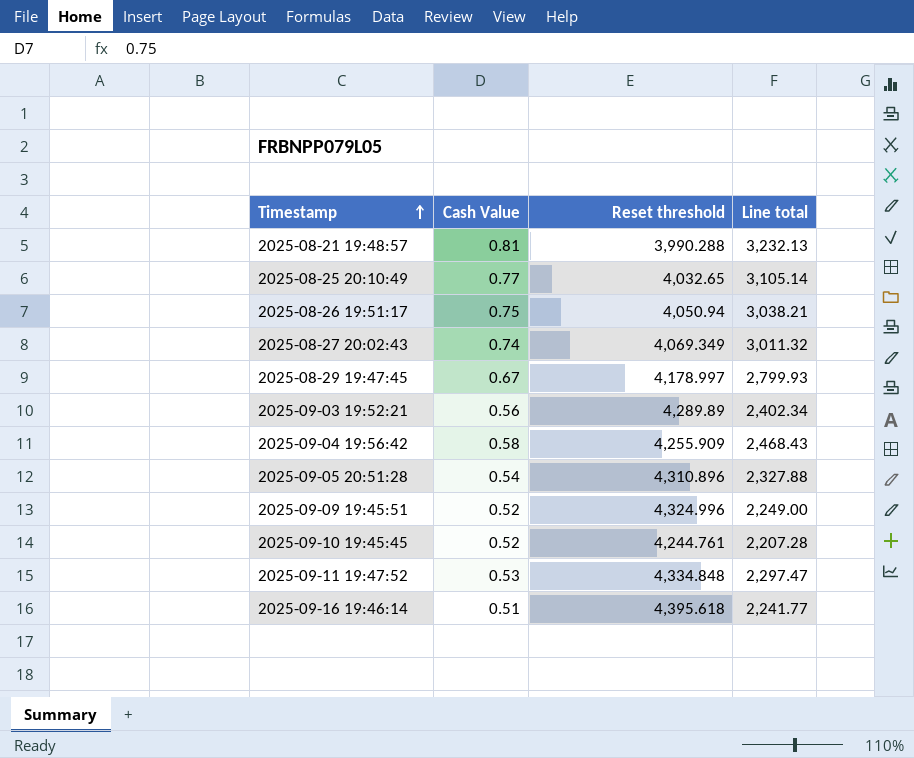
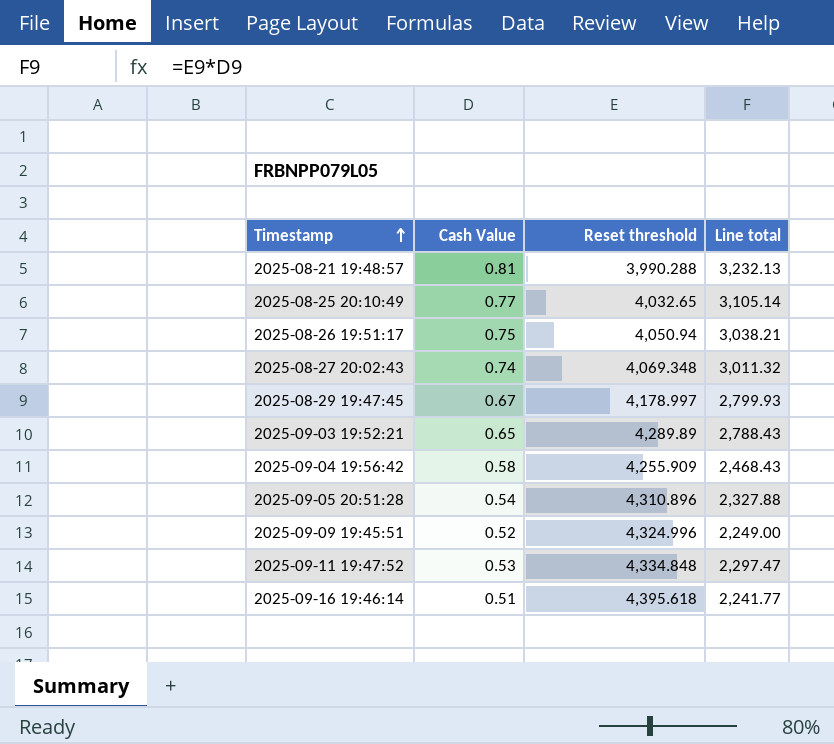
row 2025-09-10 19:45:45: 0.52 | 4,244.761 | 2,207.28 -> none
2025-08-27 20:02:43 | Reset threshold: 4,069.349 -> 4,069.348
2025-09-03 19:52:21 | Cash Value: 0.56 -> 0.65
2025-09-03 19:52:21 | Line total: 2,402.34 -> 2,788.43

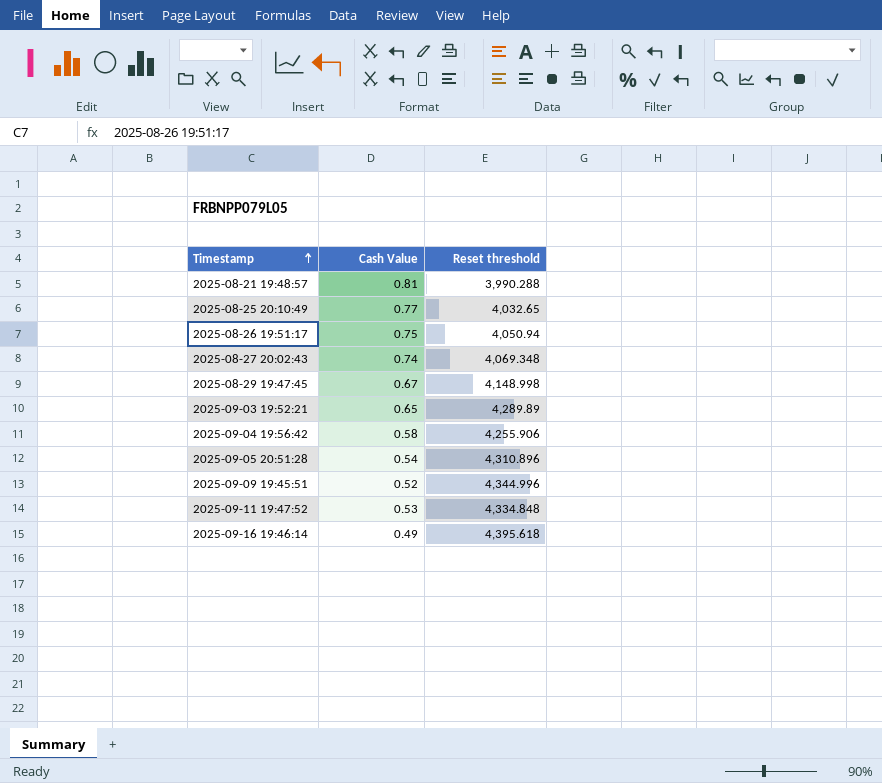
column Line total | formula: [Cash Value] * [Reset threshold] -> none
2025-08-29 19:47:45 | Reset threshold: 4,178.997 -> 4,148.998
2025-09-04 19:56:42 | Reset threshold: 4,255.909 -> 4,255.906
2025-09-09 19:45:51 | Reset threshold: 4,324.996 -> 4,344.996
2025-09-16 19:46:14 | Cash Value: 0.51 -> 0.49

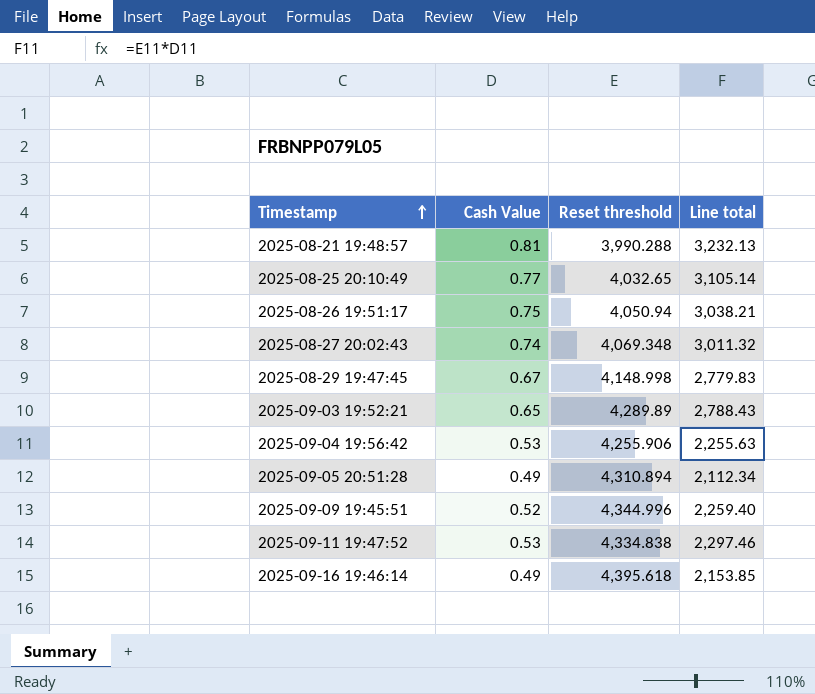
column Line total | formula: none -> [Cash Value] * [Reset threshold]
2025-09-04 19:56:42 | Cash Value: 0.58 -> 0.53
2025-09-05 20:51:28 | Cash Value: 0.54 -> 0.49
2025-09-05 20:51:28 | Reset threshold: 4,310.896 -> 4,310.894
2025-09-11 19:47:52 | Reset threshold: 4,334.848 -> 4,334.838

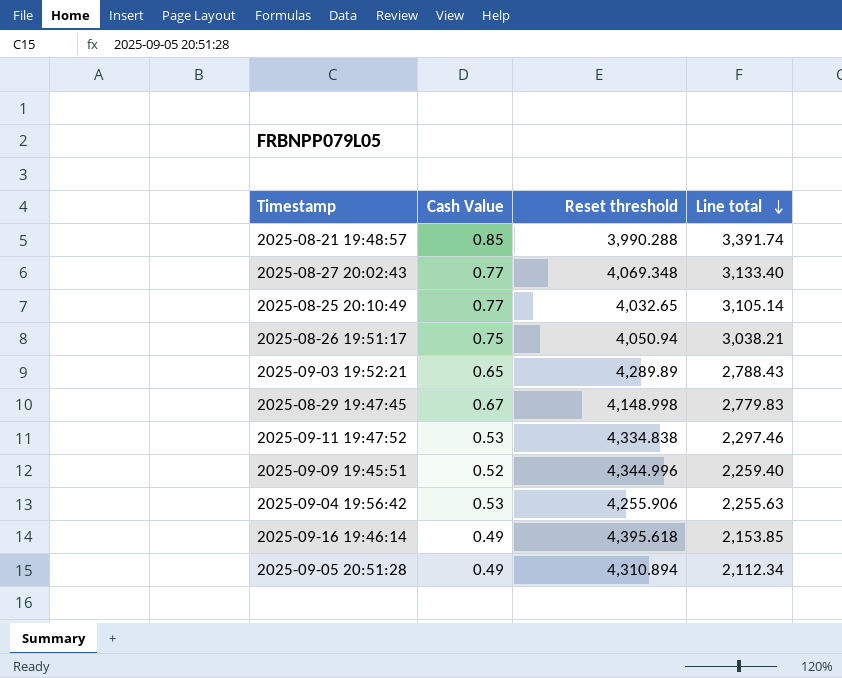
row order: Timestamp ascending -> Line total descending
2025-08-21 19:48:57 | Cash Value: 0.81 -> 0.85
2025-08-21 19:48:57 | Line total: 3,232.13 -> 3,391.74
2025-08-27 20:02:43 | Cash Value: 0.74 -> 0.77
2025-08-27 20:02:43 | Line total: 3,011.32 -> 3,133.40

